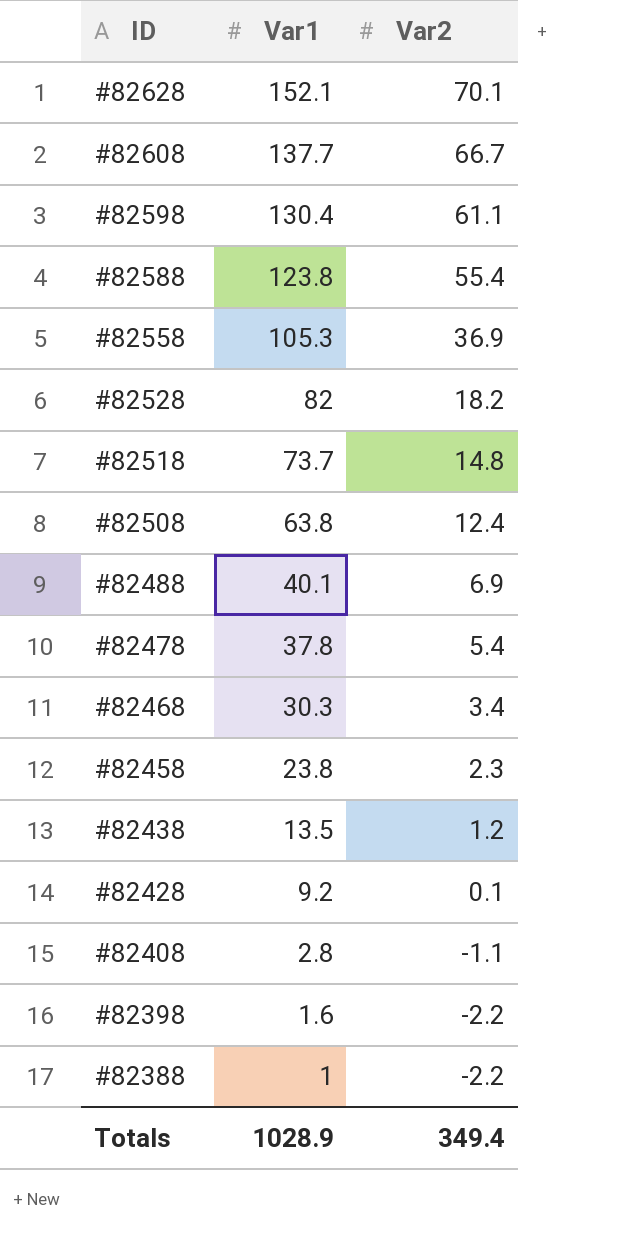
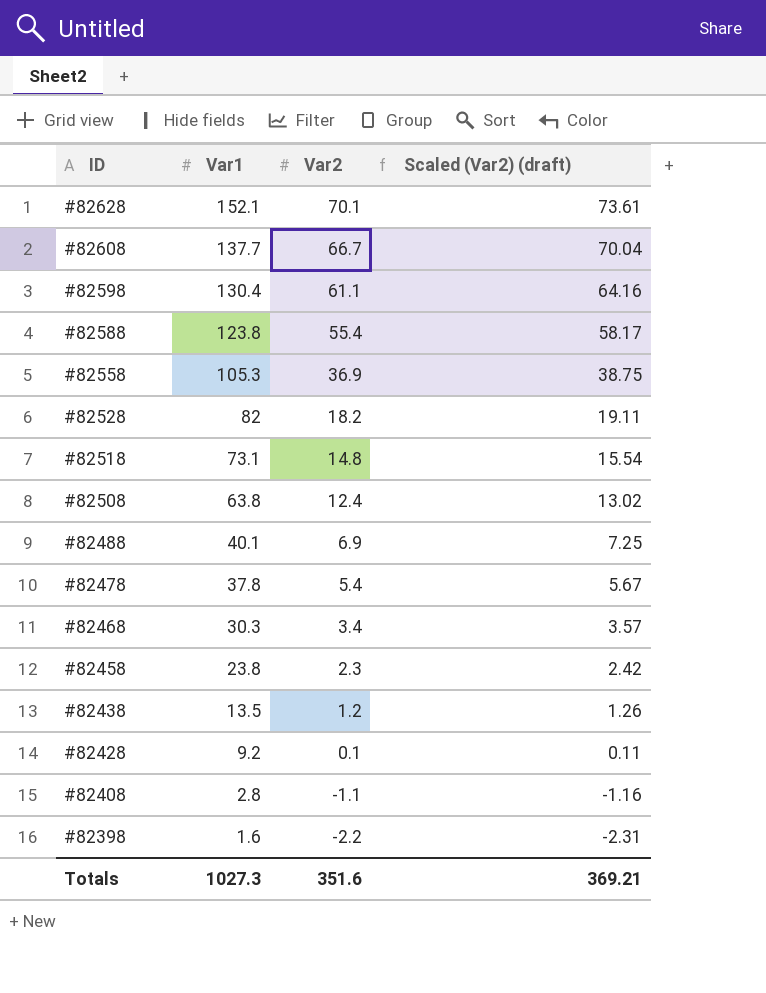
column Scaled (Var2) (draft) | formula: none -> [Var2] * 1.05
row #82388: 1 | -2.2 -> none
#82518 | Var1: 73.7 -> 73.1
Totals | Var1: 1028.9 -> 1027.3
Totals | Var2: 349.4 -> 351.6

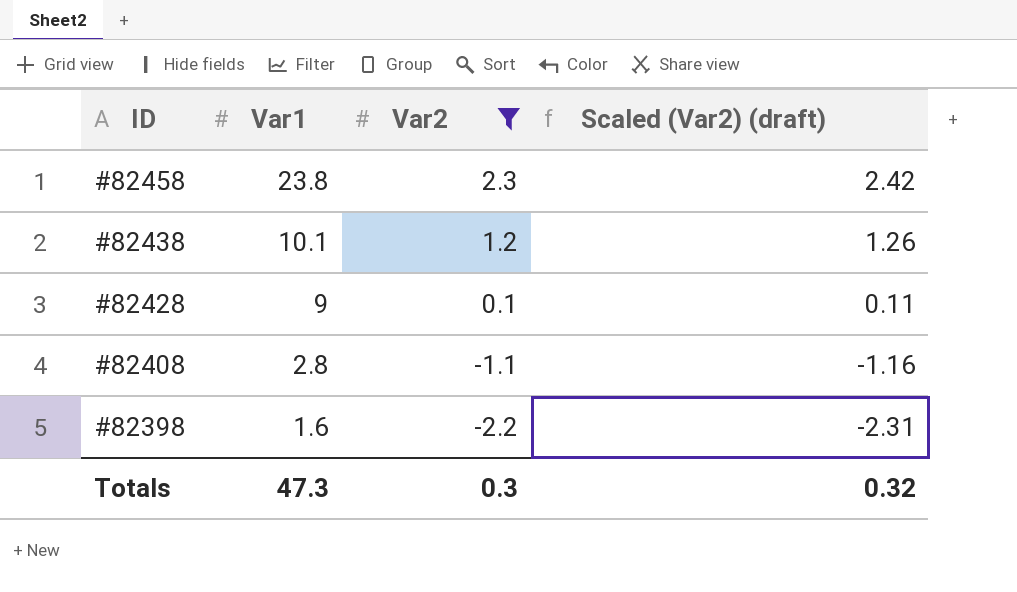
filter: none -> Var2 <= 2.3
#82438 | Var1: 13.5 -> 10.1
#82428 | Var1: 9.2 -> 9
Totals | Var1: 1027.3 -> 47.3
Totals | Var2: 351.6 -> 0.3
Totals | Scaled (Var2) (draft): 369.21 -> 0.32

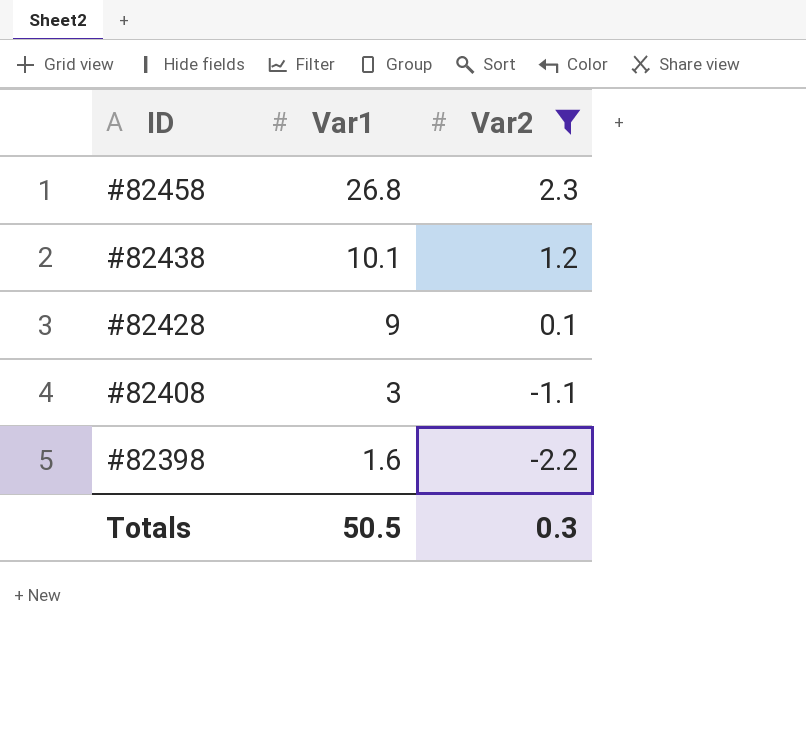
column Scaled (Var2) (draft) | formula: [Var2] * 1.05 -> none
#82458 | Var1: 23.8 -> 26.8
#82408 | Var1: 2.8 -> 3
Totals | Var1: 47.3 -> 50.5

